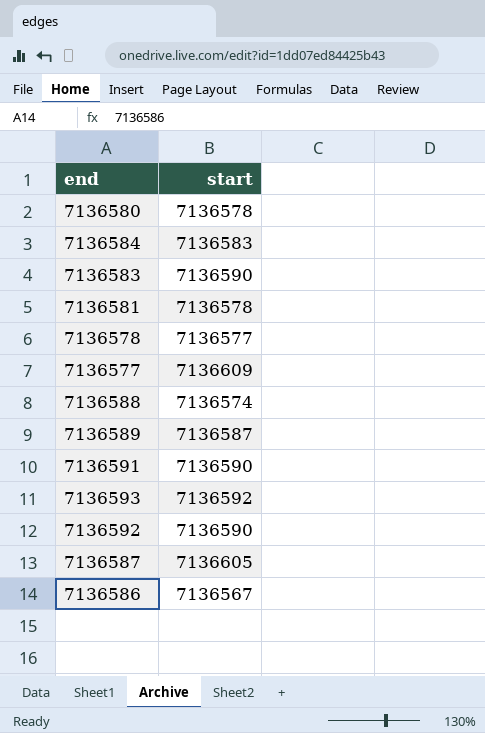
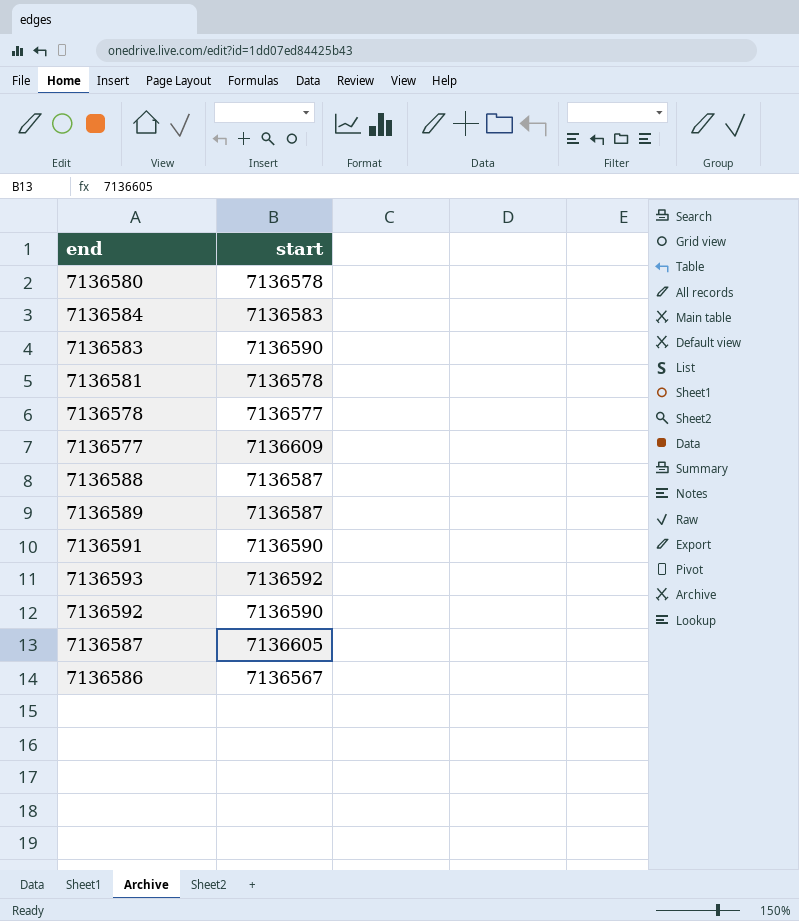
7136588 | start: 7136574 -> 7136587

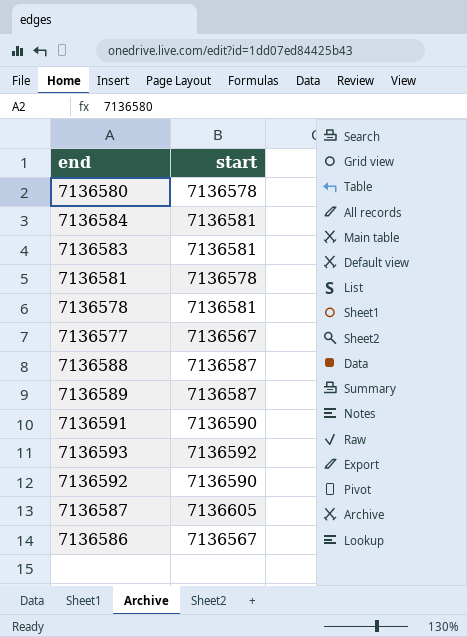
7136584 | start: 7136583 -> 7136581
7136583 | start: 7136590 -> 7136581
7136578 | start: 7136577 -> 7136581
7136577 | start: 7136609 -> 7136567

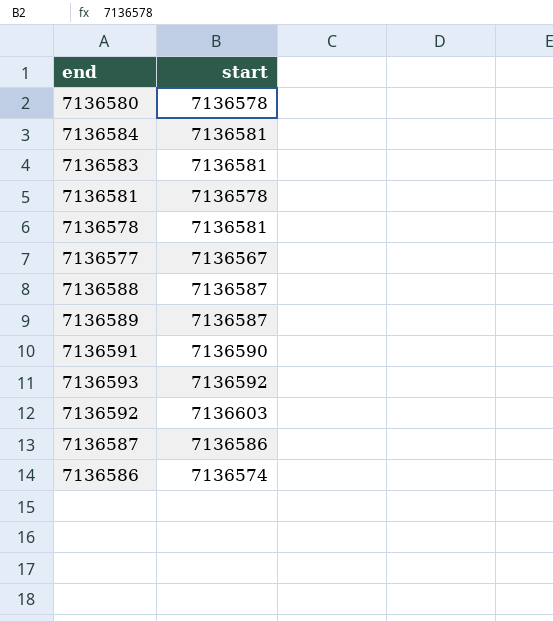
7136592 | start: 7136590 -> 7136603
7136587 | start: 7136605 -> 7136586
7136586 | start: 7136567 -> 7136574

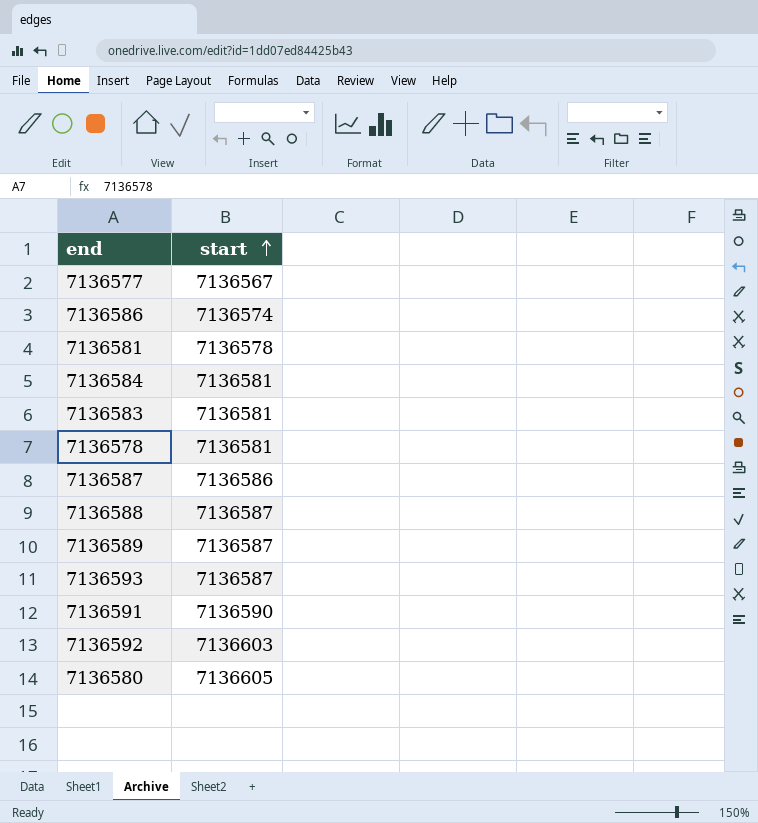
row order: none -> start ascending
7136593 | start: 7136592 -> 7136587
7136580 | start: 7136578 -> 7136605

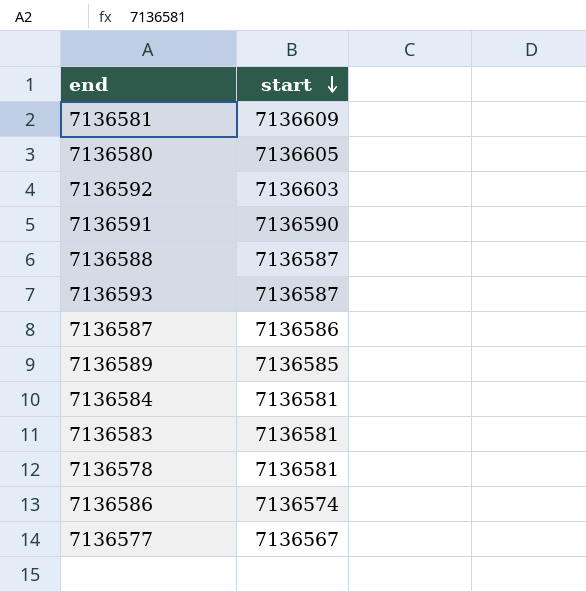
row order: start ascending -> start descending
7136581 | start: 7136578 -> 7136609
7136589 | start: 7136587 -> 7136585

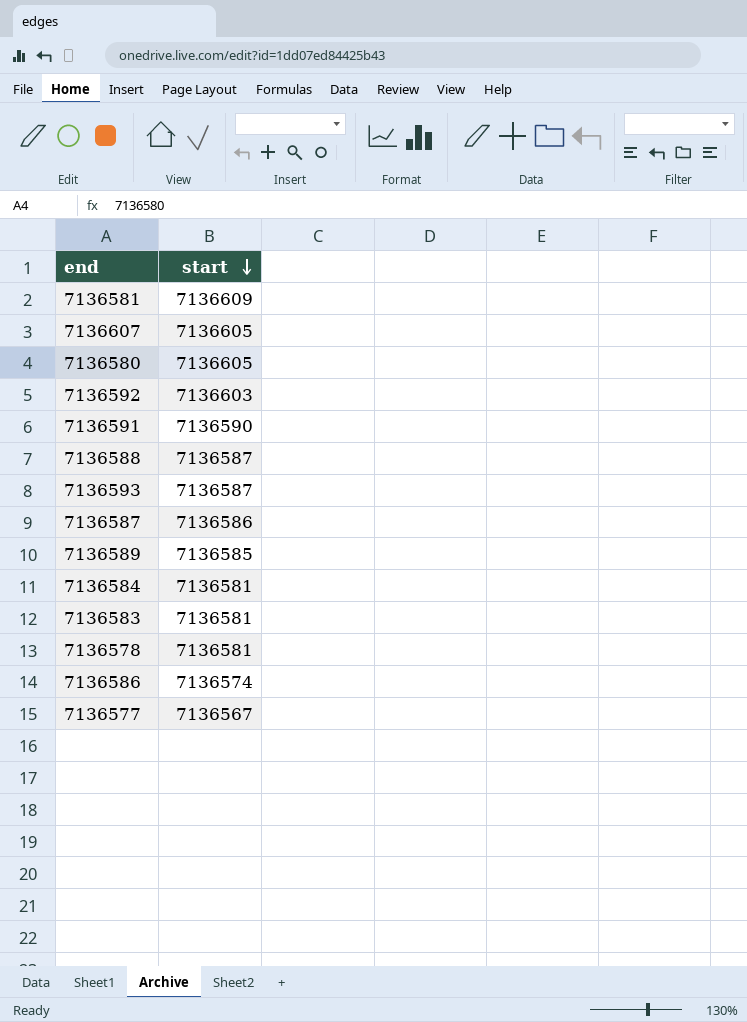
row 7136607: none -> 7136605

